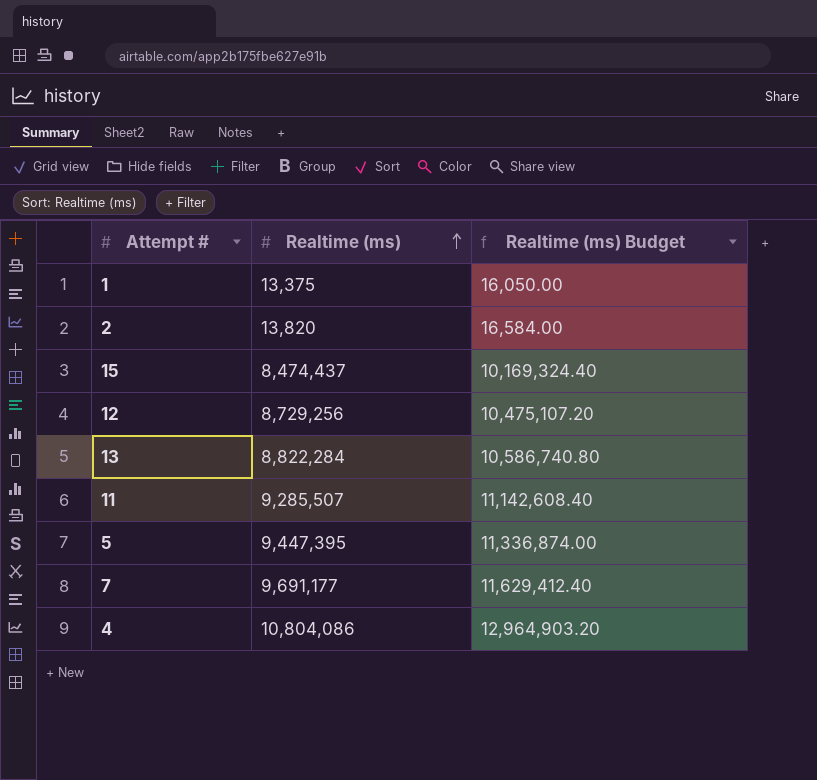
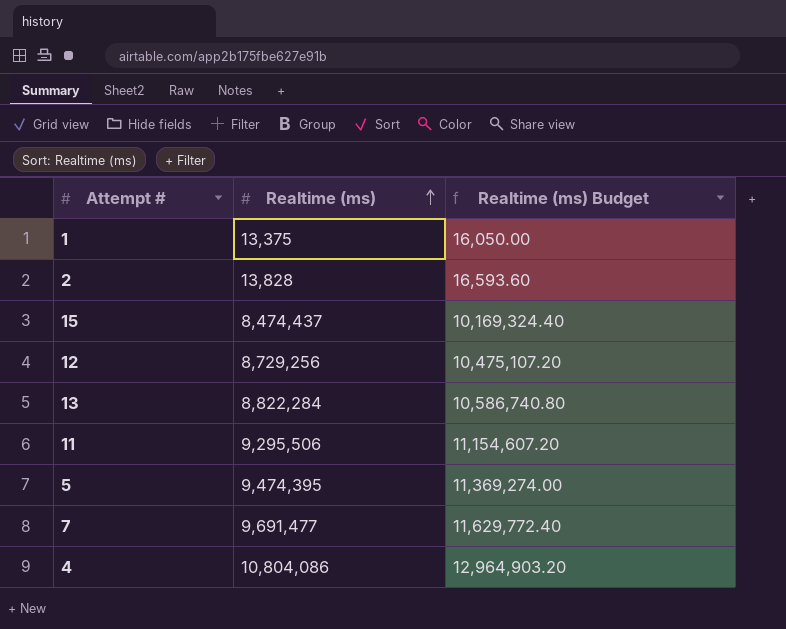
2 | Realtime (ms): 13,820 -> 13,828
2 | Realtime (ms) Budget: 16,584.00 -> 16,593.60
11 | Realtime (ms): 9,285,507 -> 9,295,506
11 | Realtime (ms) Budget: 11,142,608.40 -> 11,154,607.20
5 | Realtime (ms): 9,447,395 -> 9,474,395
5 | Realtime (ms) Budget: 11,336,874.00 -> 11,369,274.00
7 | Realtime (ms): 9,691,177 -> 9,691,477
7 | Realtime (ms) Budget: 11,629,412.40 -> 11,629,772.40

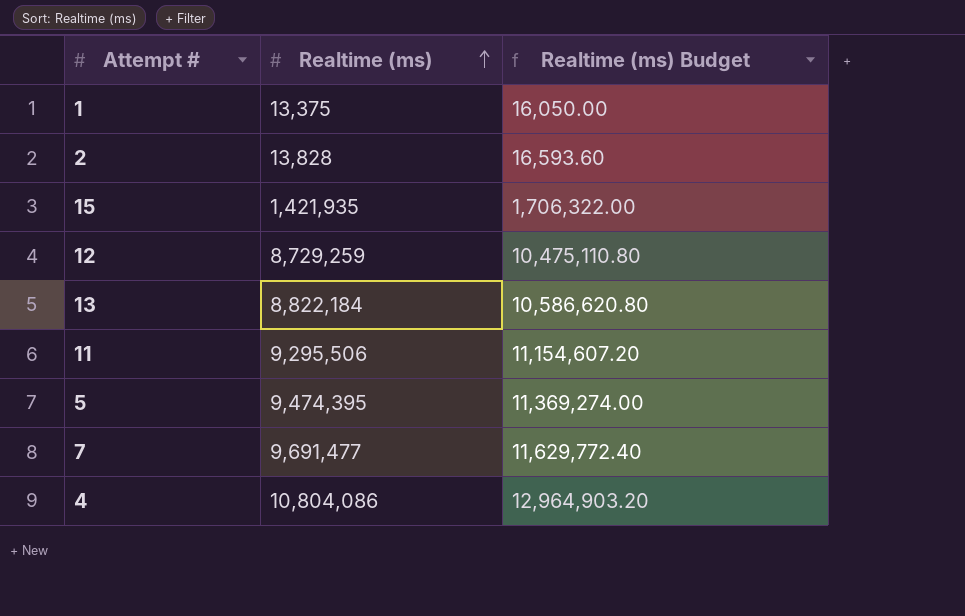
15 | Realtime (ms): 8,474,437 -> 1,421,935
15 | Realtime (ms) Budget: 10,169,324.40 -> 1,706,322.00
12 | Realtime (ms): 8,729,256 -> 8,729,259
12 | Realtime (ms) Budget: 10,475,107.20 -> 10,475,110.80
13 | Realtime (ms): 8,822,284 -> 8,822,184
13 | Realtime (ms) Budget: 10,586,740.80 -> 10,586,620.80

